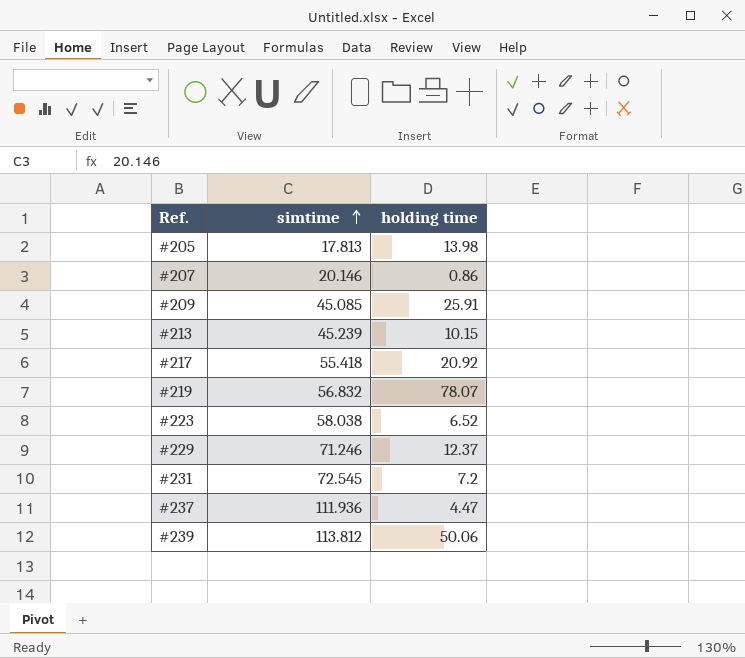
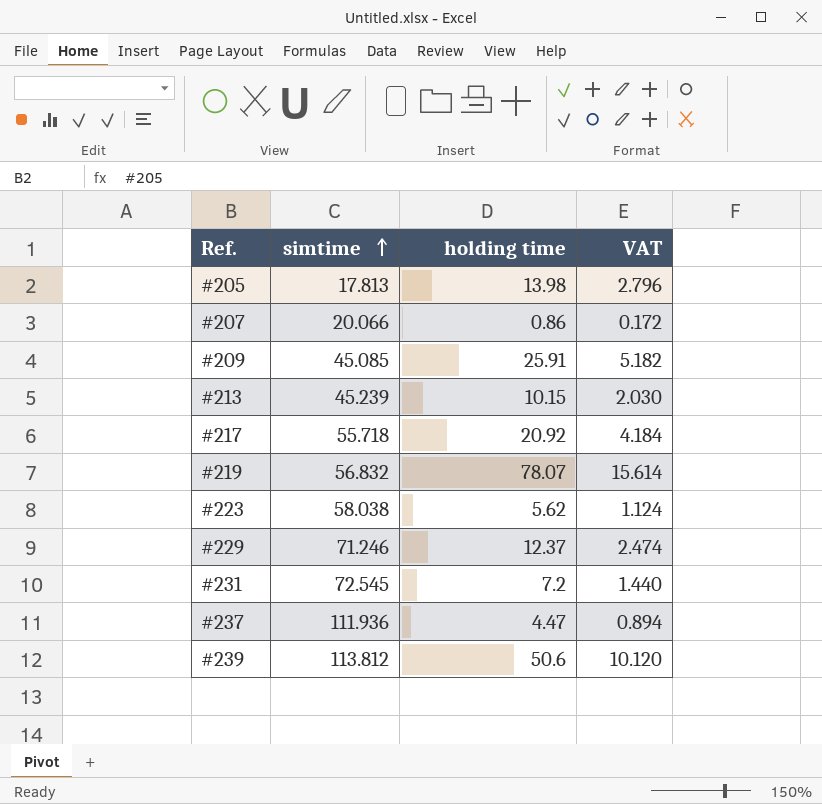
column VAT | formula: none -> [holding time] * 0.2
#207 | simtime: 20.146 -> 20.066
#217 | simtime: 55.418 -> 55.718
#223 | holding time: 6.52 -> 5.62
#239 | holding time: 50.06 -> 50.6

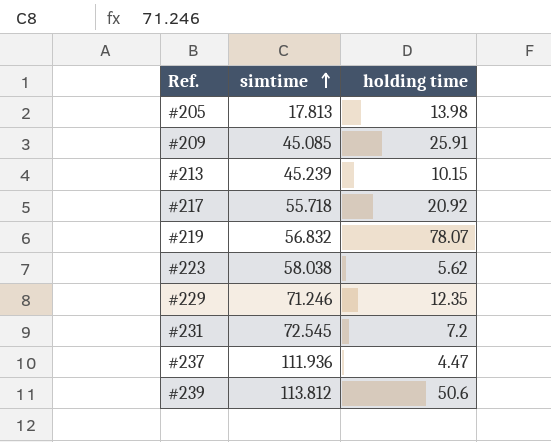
column VAT | formula: [holding time] * 0.2 -> none
row #207: 20.066 | 0.86 | 0.172 -> none
#229 | holding time: 12.37 -> 12.35

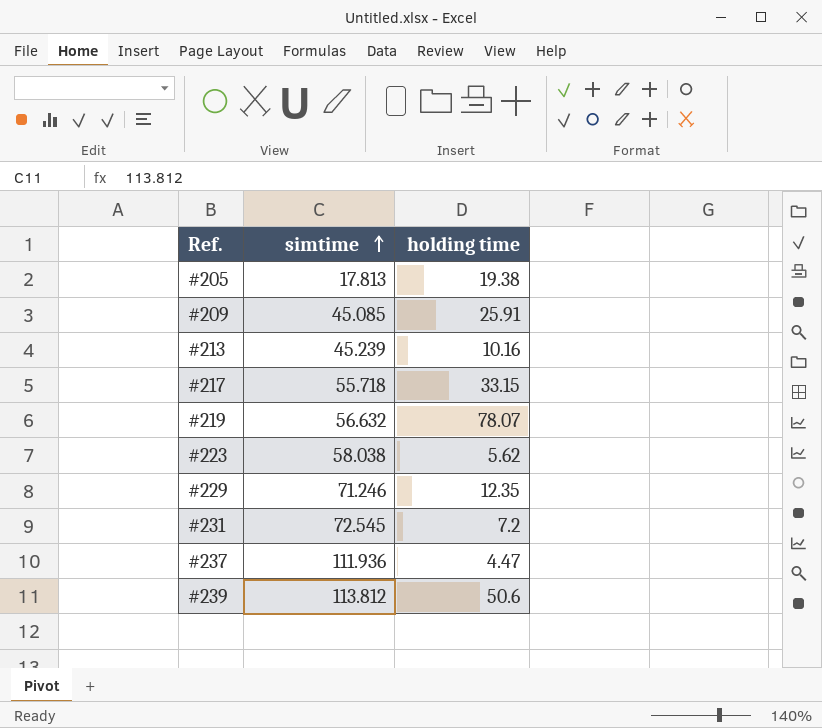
#205 | holding time: 13.98 -> 19.38
#213 | holding time: 10.15 -> 10.16
#217 | holding time: 20.92 -> 33.15
#219 | simtime: 56.832 -> 56.632

